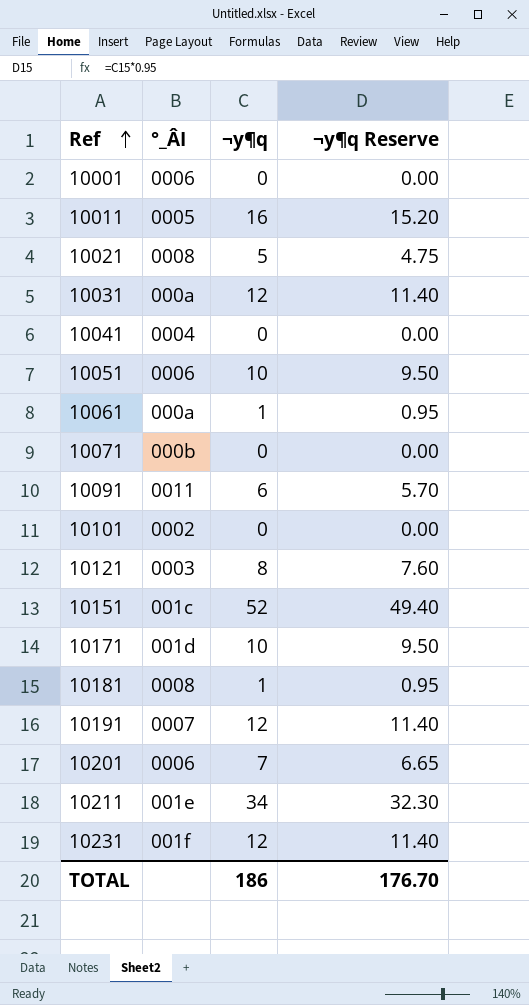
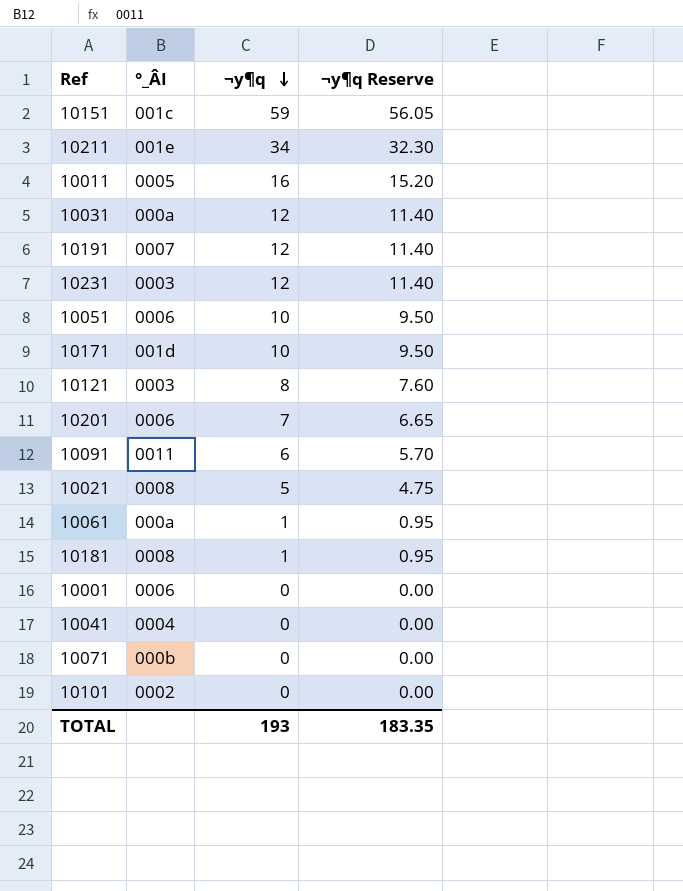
row order: Ref ascending -> ¬y¶q descending
10151 | ¬y¶q: 52 -> 59
10151 | ¬y¶q Reserve: 49.40 -> 56.05
10231 | °_ÂI: 001f -> 0003
TOTAL | ¬y¶q: 186 -> 193
TOTAL | ¬y¶q Reserve: 176.70 -> 183.35

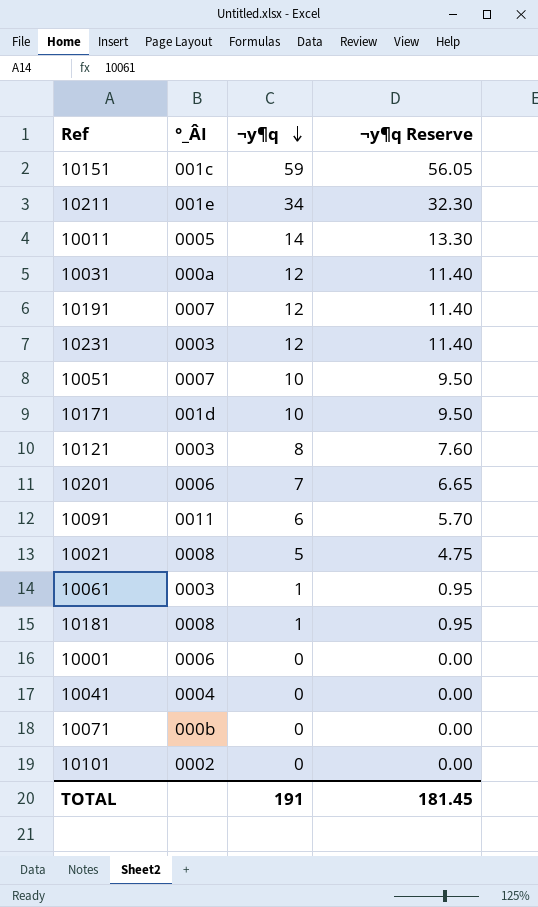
10011 | ¬y¶q: 16 -> 14
10011 | ¬y¶q Reserve: 15.20 -> 13.30
10051 | °_ÂI: 0006 -> 0007
10061 | °_ÂI: 000a -> 0003
TOTAL | ¬y¶q: 193 -> 191
TOTAL | ¬y¶q Reserve: 183.35 -> 181.45

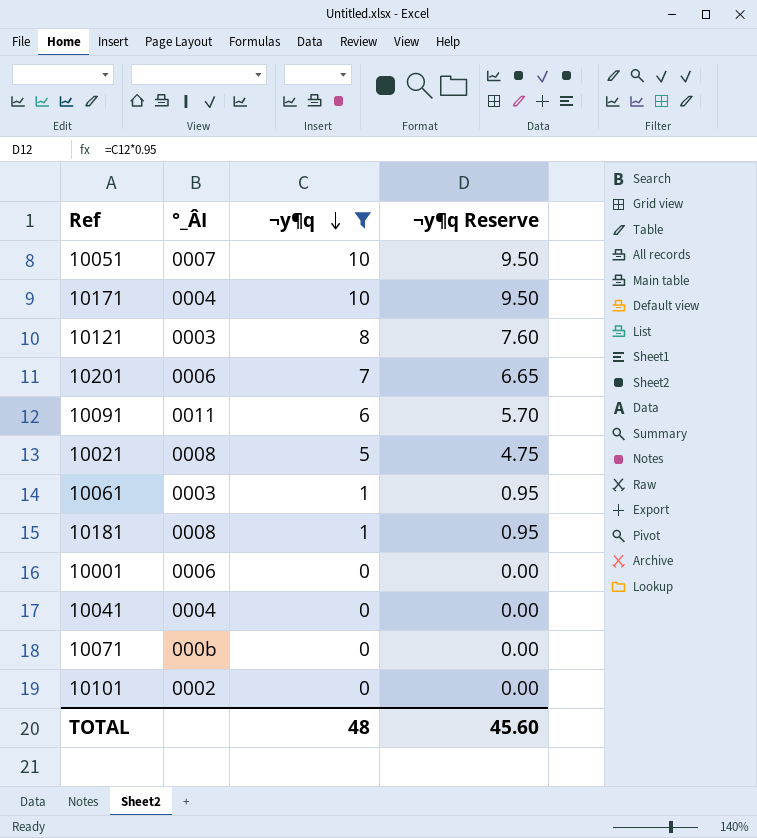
filter: none -> ¬y¶q <= 10
10171 | °_ÂI: 001d -> 0004
TOTAL | ¬y¶q: 191 -> 48
TOTAL | ¬y¶q Reserve: 181.45 -> 45.60

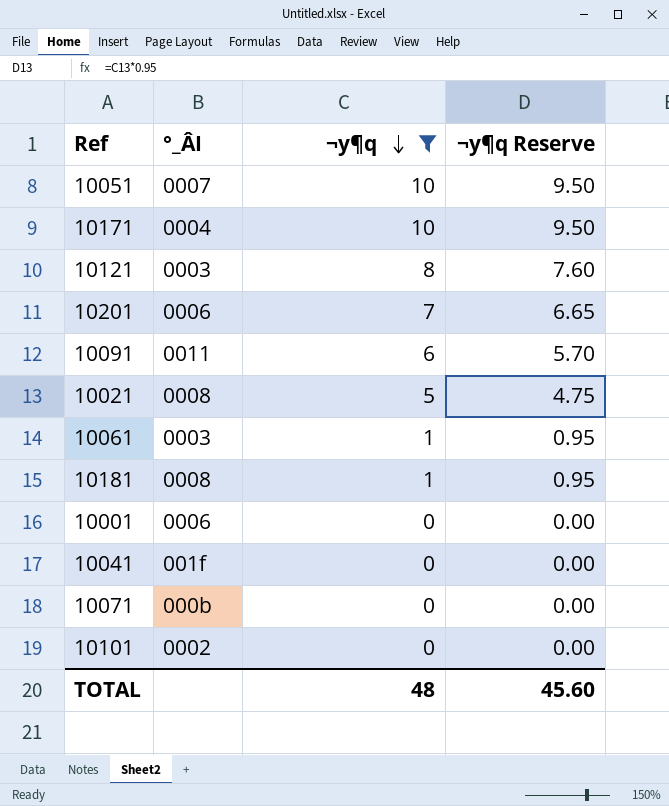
10041 | °_ÂI: 0004 -> 001f

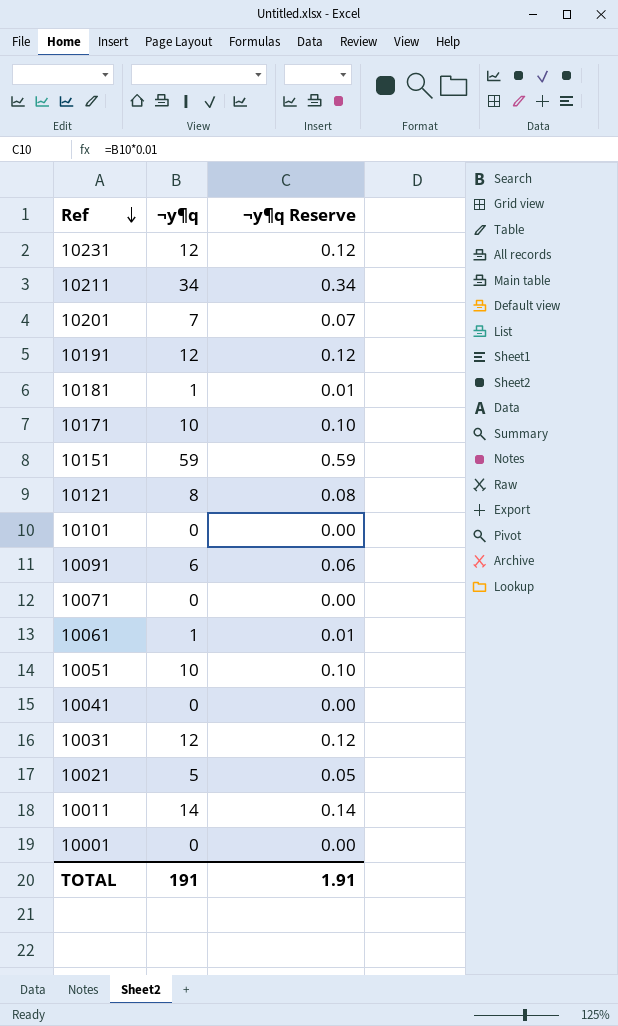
filter: ¬y¶q <= 10 -> none
row order: ¬y¶q descending -> Ref descending
column °_ÂI | position: 2 -> none
column ¬y¶q Reserve | formula: [¬y¶q] * 0.95 -> [¬y¶q] * 0.01
TOTAL | ¬y¶q: 48 -> 191
TOTAL | ¬y¶q Reserve: 45.60 -> 1.91

